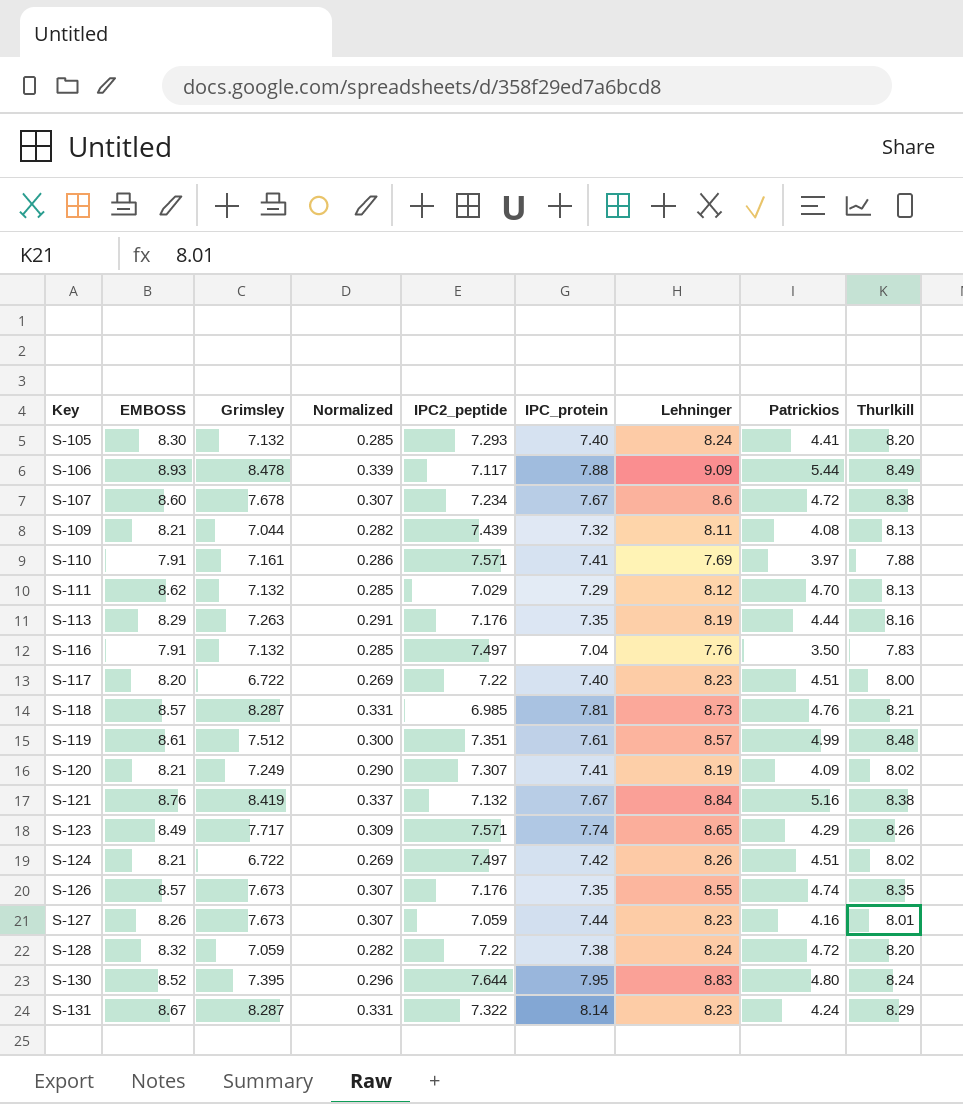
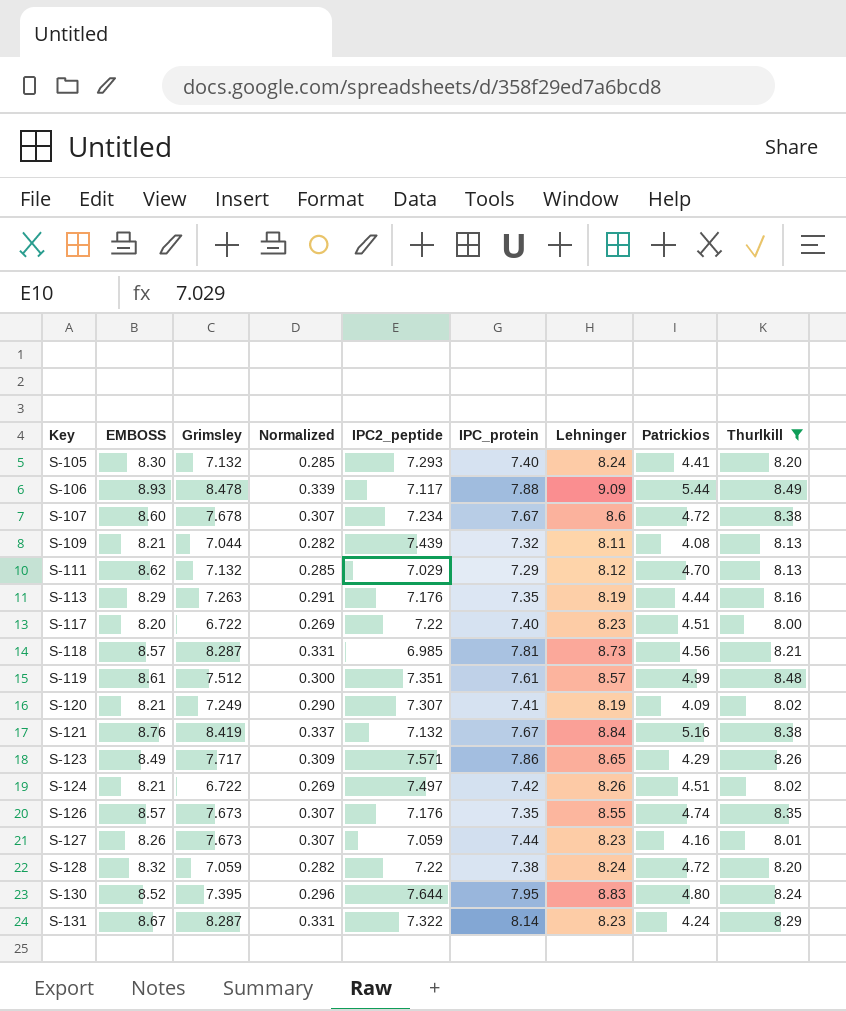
filter: none -> Thurlkill >= 8.00
S-118 | Patrickios: 4.76 -> 4.56
S-123 | IPC_protein: 7.74 -> 7.86

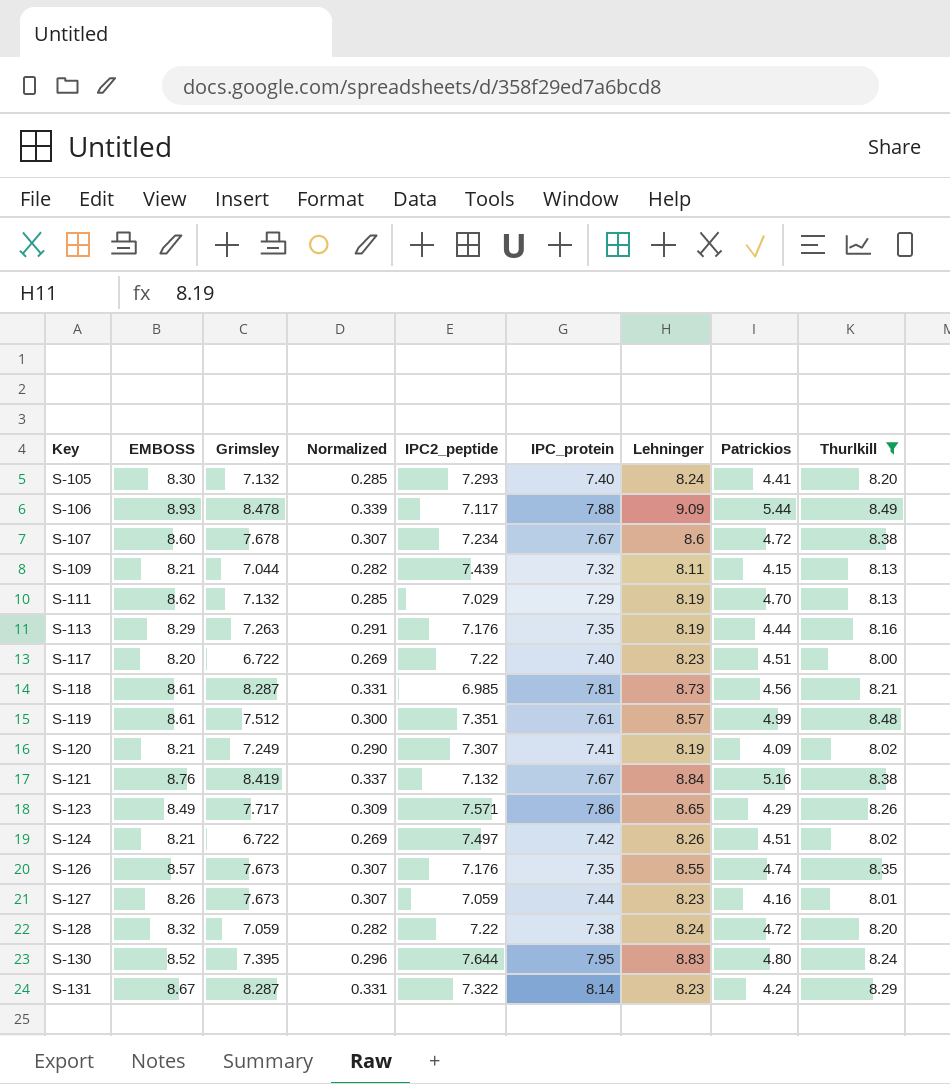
S-109 | Patrickios: 4.08 -> 4.15
S-111 | Lehninger: 8.12 -> 8.19
S-118 | EMBOSS: 8.57 -> 8.61

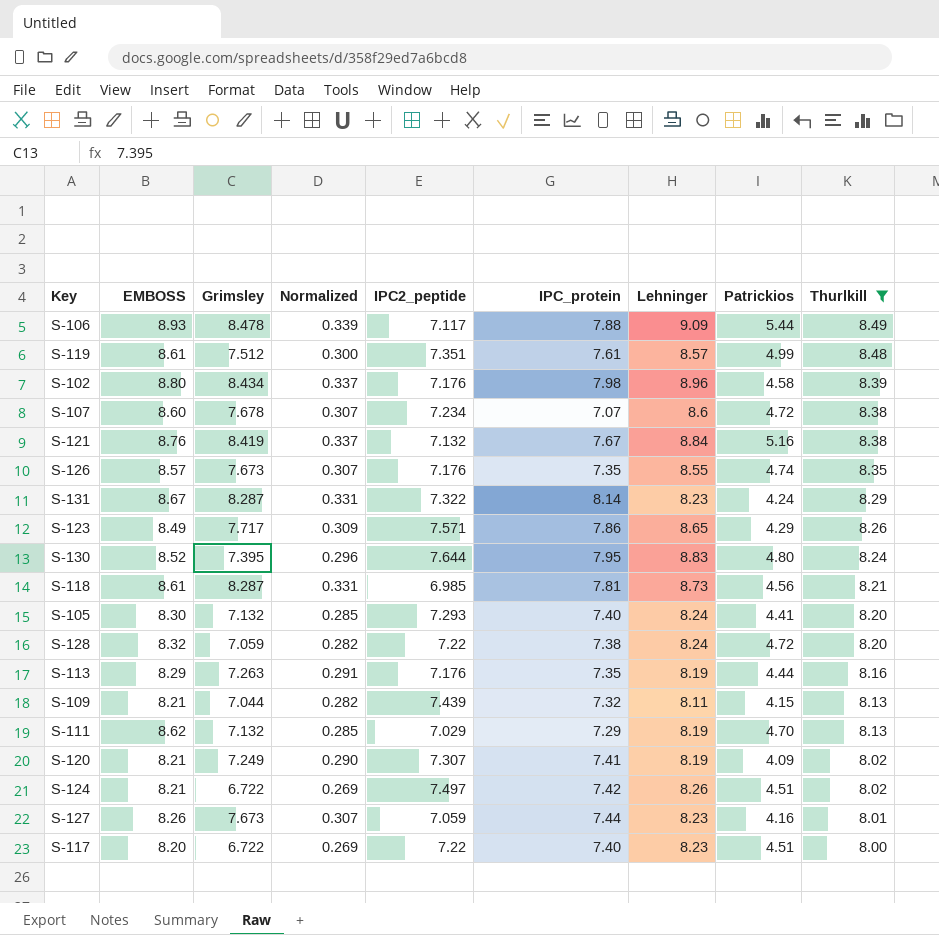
row order: Key ascending -> Thurlkill descending
row S-102: none -> 8.80 | 8.434 | 0.337 | 7.176 | 7.98 | 8.96 | 4.58 | 8.39
S-107 | IPC_protein: 7.67 -> 7.07

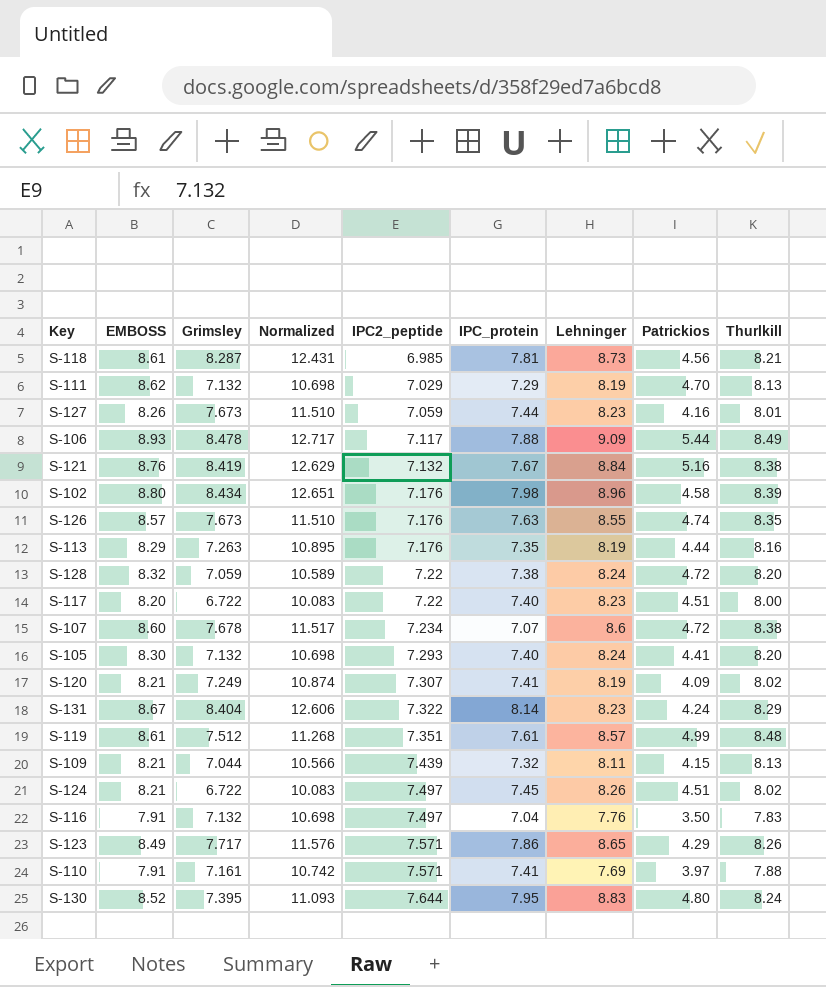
filter: Thurlkill >= 8.00 -> none
row order: Thurlkill descending -> IPC2_peptide ascending
column Normalized | formula: [Grimsley] * 0.04 -> [Grimsley] * 1.5
S-126 | IPC_protein: 7.35 -> 7.63
S-131 | Grimsley: 8.287 -> 8.404
S-124 | IPC_protein: 7.42 -> 7.45

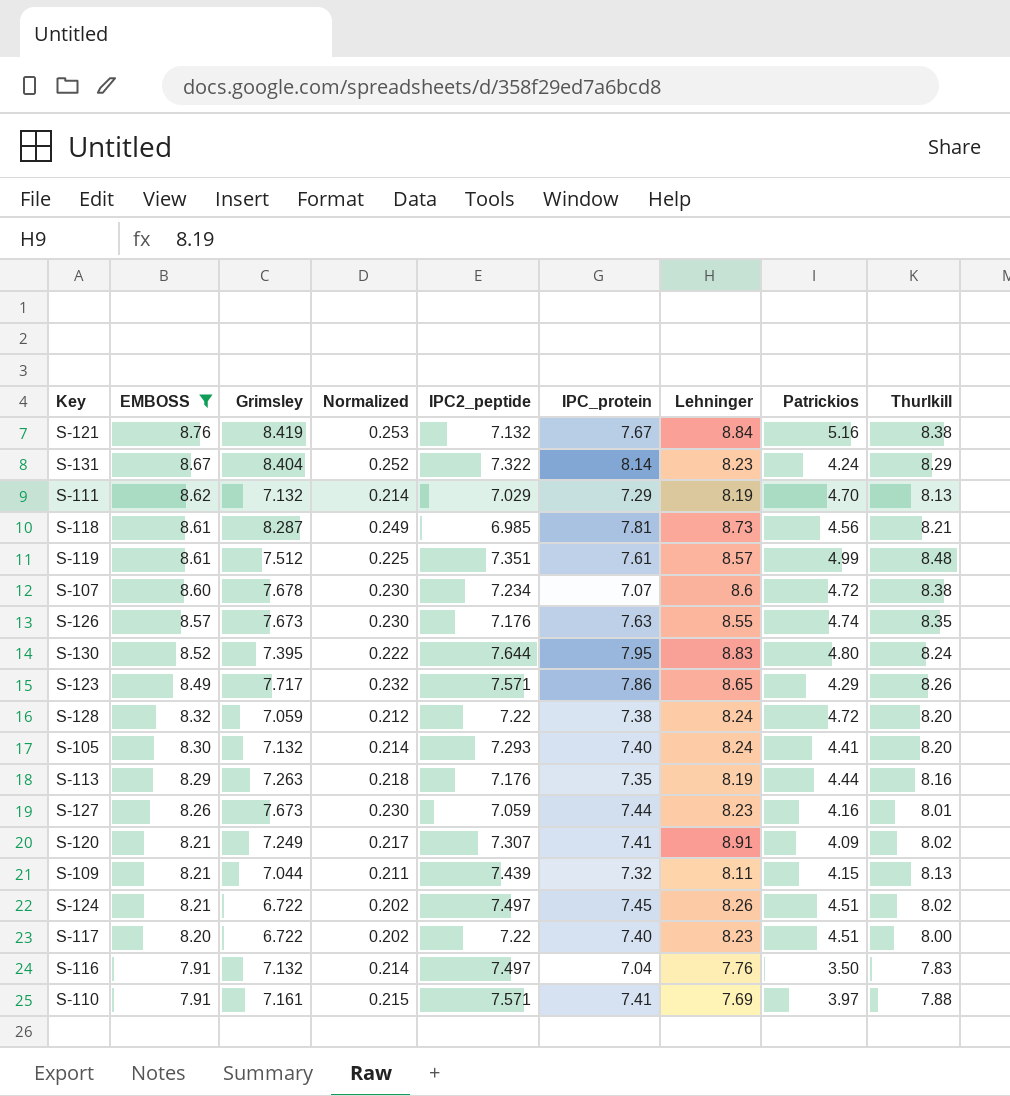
filter: none -> EMBOSS <= 8.76
row order: IPC2_peptide ascending -> EMBOSS descending
column Normalized | formula: [Grimsley] * 1.5 -> [Grimsley] * 0.03
S-120 | Lehninger: 8.19 -> 8.91

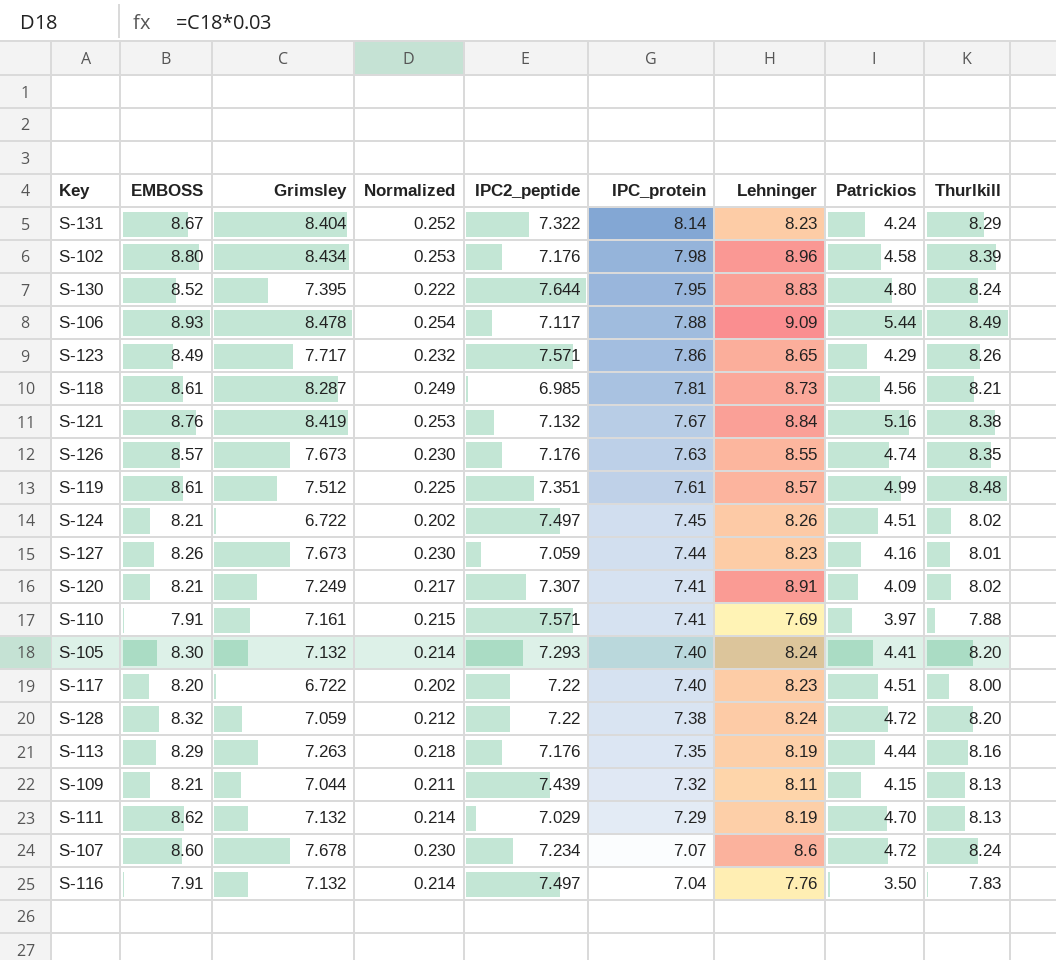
filter: EMBOSS <= 8.76 -> none
row order: EMBOSS descending -> IPC_protein descending
S-107 | Thurlkill: 8.38 -> 8.24

